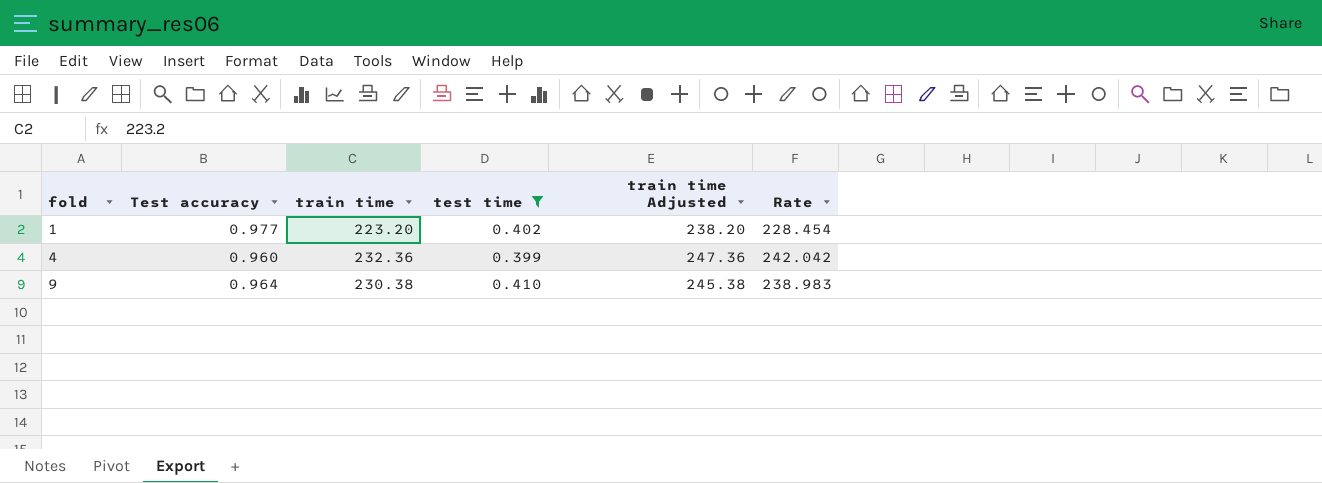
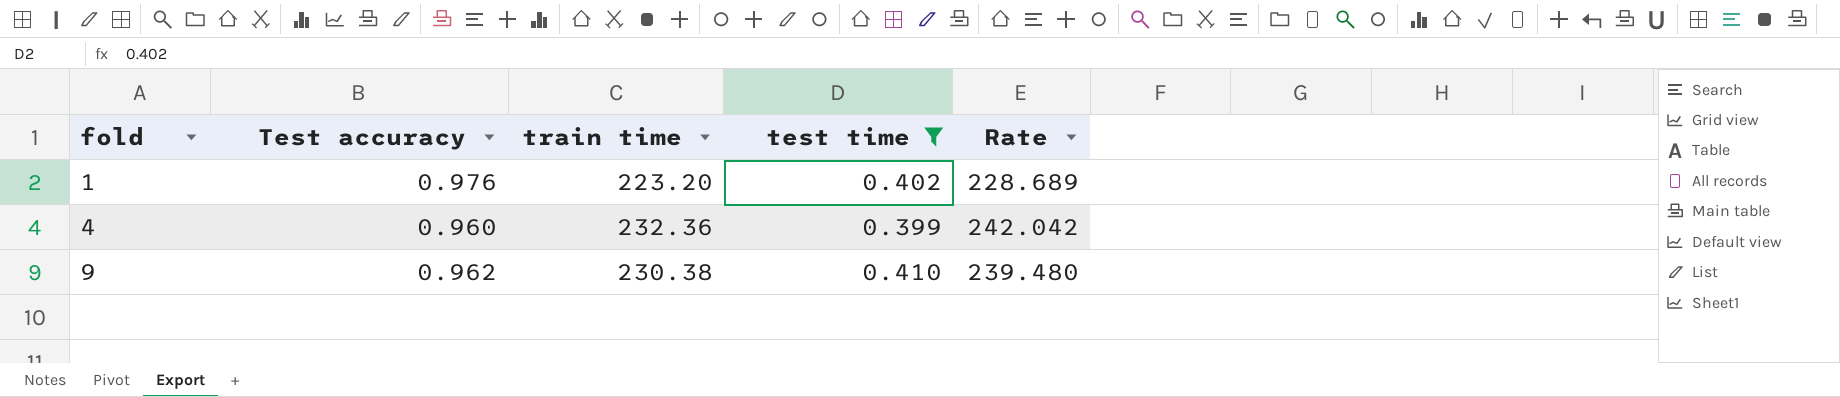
column train time Adjusted | formula: [train time] + 15 -> none
1 | Test accuracy: 0.977 -> 0.976
1 | Rate: 228.454 -> 228.689
9 | Test accuracy: 0.964 -> 0.962
9 | Rate: 238.983 -> 239.480

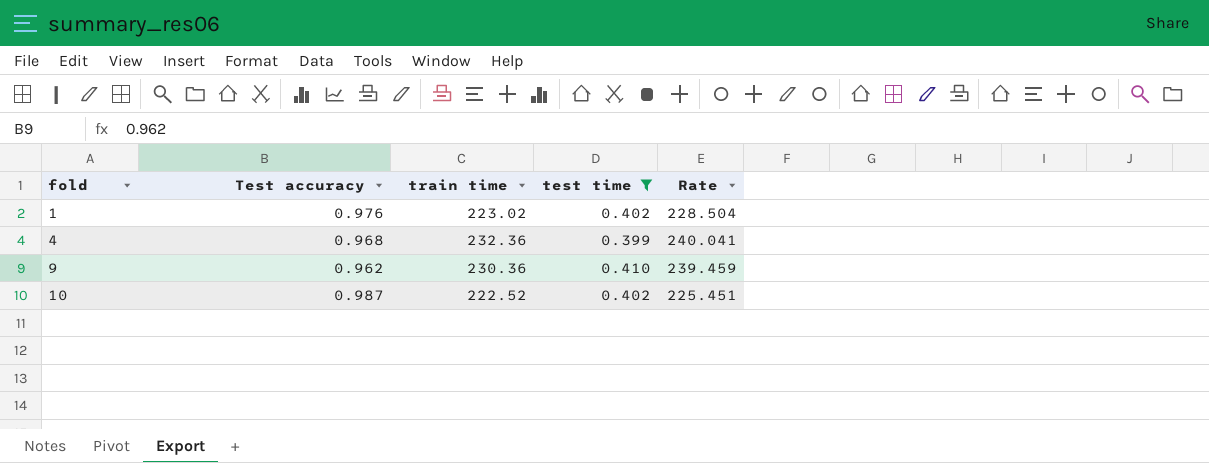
1 | train time: 223.20 -> 223.02
1 | Rate: 228.689 -> 228.504
4 | Test accuracy: 0.960 -> 0.968
4 | Rate: 242.042 -> 240.041
9 | train time: 230.38 -> 230.36
9 | Rate: 239.480 -> 239.459
row 10: none -> 0.987 | 222.52 | 0.402 | 225.451

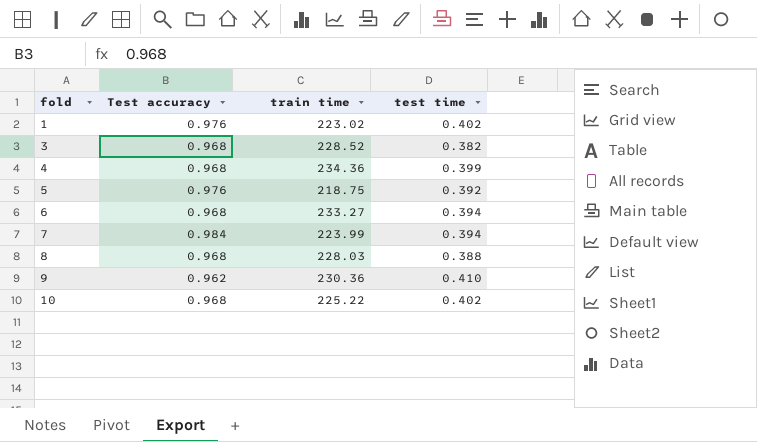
filter: test time >= 0.399 -> none
column Rate | formula: [train time] / [Test accuracy] -> none
4 | train time: 232.36 -> 234.36
10 | Test accuracy: 0.987 -> 0.968
10 | train time: 222.52 -> 225.22

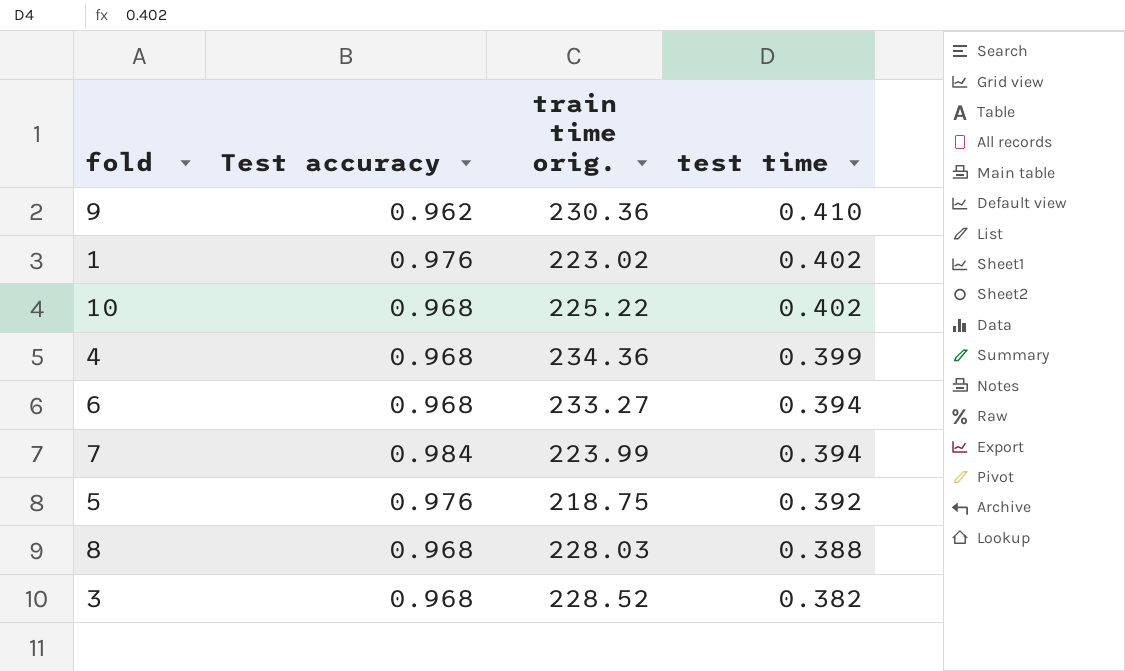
row order: fold ascending -> test time descending
column name: train time -> train time orig.

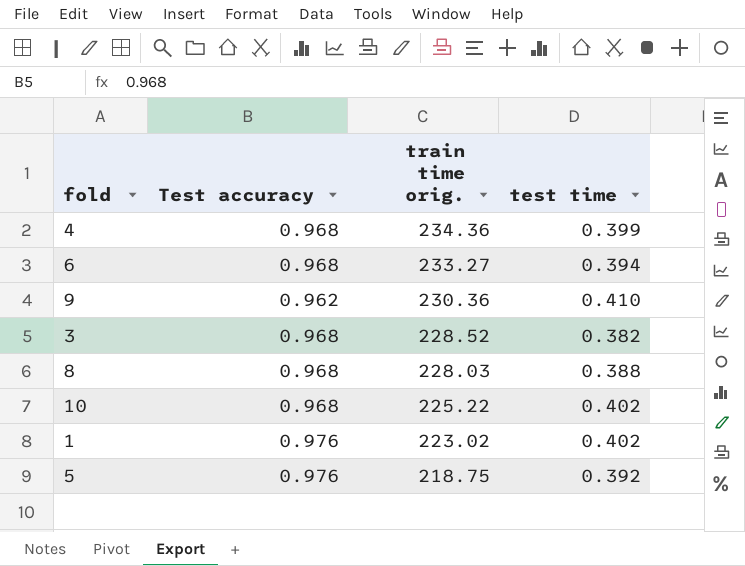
row order: test time descending -> train time orig. descending
row 7: 0.984 | 223.99 | 0.394 -> none

